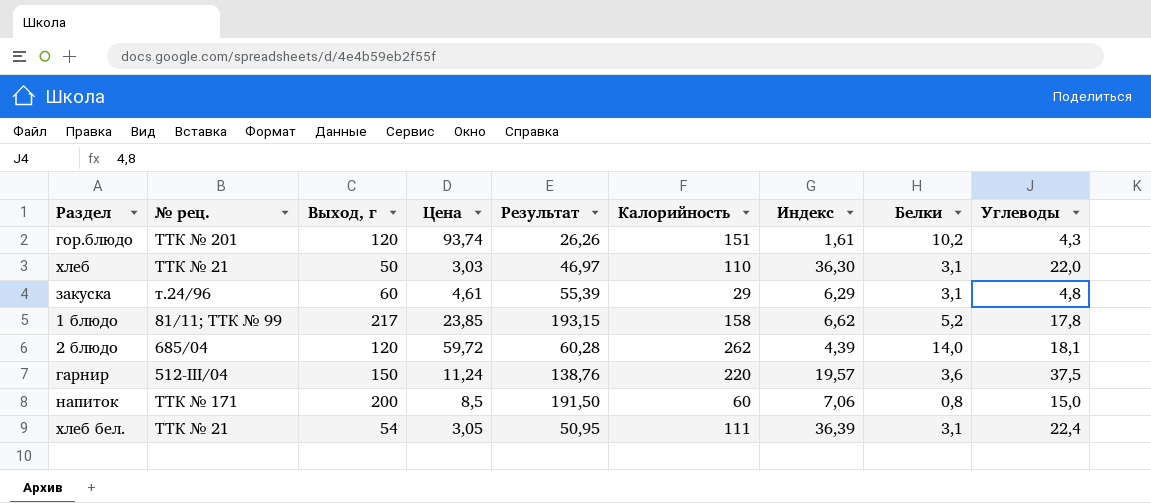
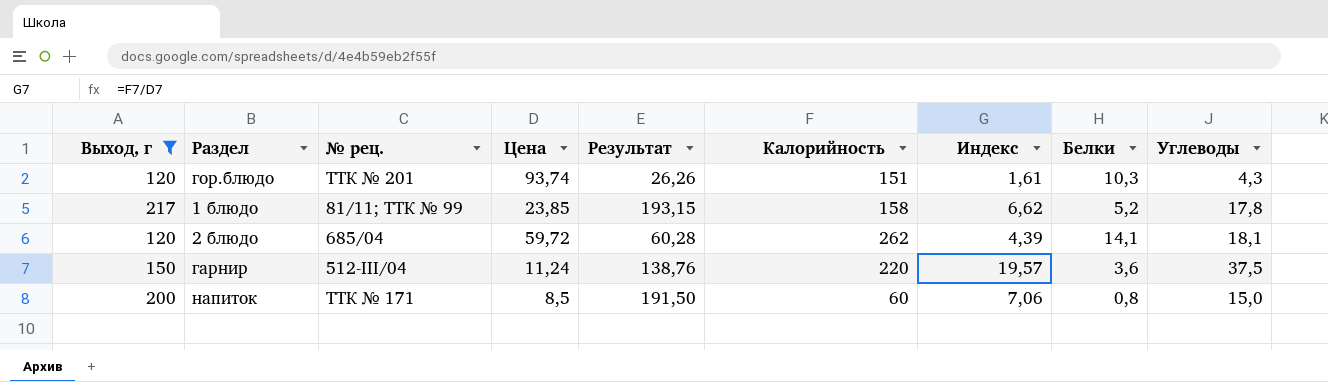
filter: none -> Выход, г >= 120
column Выход, г | position: 3 -> 1
гор.блюдо | Белки: 10,2 -> 10,3
2 блюдо | Белки: 14,0 -> 14,1

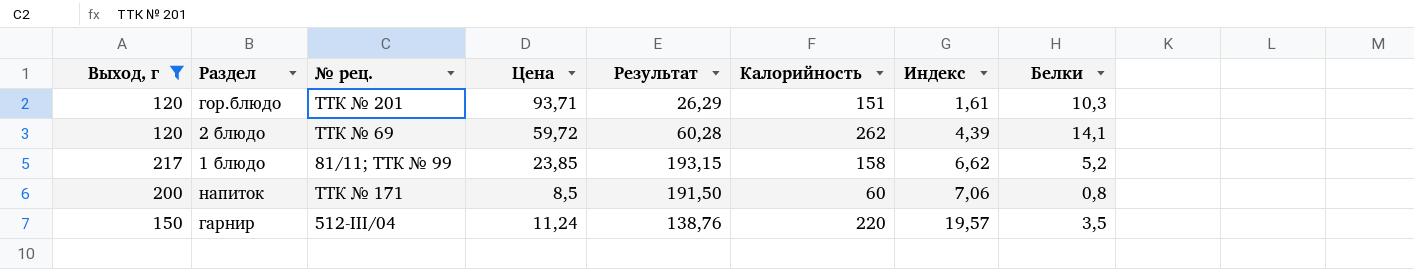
row order: none -> Индекс ascending
column Углеводы | position: 9 -> none
гор.блюдо | Цена: 93,74 -> 93,71
гор.блюдо | Результат: 26,26 -> 26,29
2 блюдо | № рец.: 685/04 -> ТТК № 69
гарнир | Белки: 3,6 -> 3,5

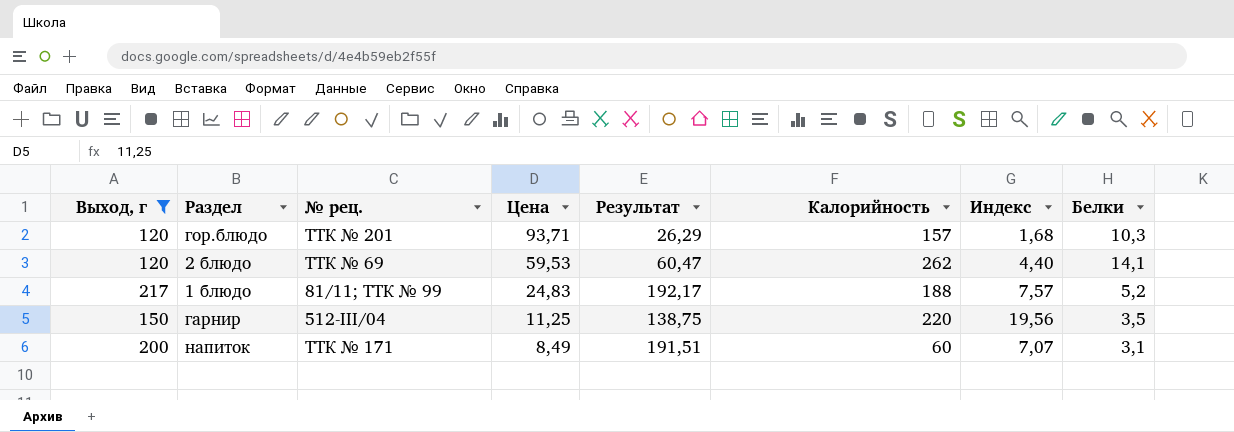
row order: Индекс ascending -> Цена descending
гор.блюдо | Калорийность: 151 -> 157
гор.блюдо | Индекс: 1,61 -> 1,68
2 блюдо | Цена: 59,72 -> 59,53
2 блюдо | Результат: 60,28 -> 60,47
2 блюдо | Индекс: 4,39 -> 4,40
1 блюдо | Цена: 23,85 -> 24,83
1 блюдо | Результат: 193,15 -> 192,17
1 блюдо | Калорийность: 158 -> 188
1 блюдо | Индекс: 6,62 -> 7,57
гарнир | Цена: 11,24 -> 11,25
гарнир | Результат: 138,76 -> 138,75
гарнир | Индекс: 19,57 -> 19,56
напиток | Цена: 8,5 -> 8,49
напиток | Результат: 191,50 -> 191,51
напиток | Индекс: 7,06 -> 7,07
напиток | Белки: 0,8 -> 3,1

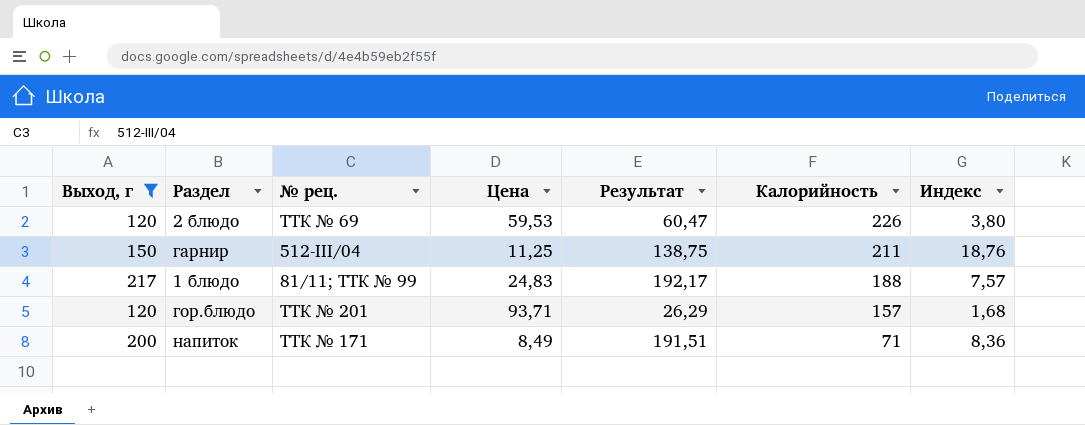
row order: Цена descending -> Калорийность descending
column Белки | position: 8 -> none
2 блюдо | Калорийность: 262 -> 226
2 блюдо | Индекс: 4,40 -> 3,80
гарнир | Калорийность: 220 -> 211
гарнир | Индекс: 19,56 -> 18,76
напиток | Калорийность: 60 -> 71
напиток | Индекс: 7,07 -> 8,36

